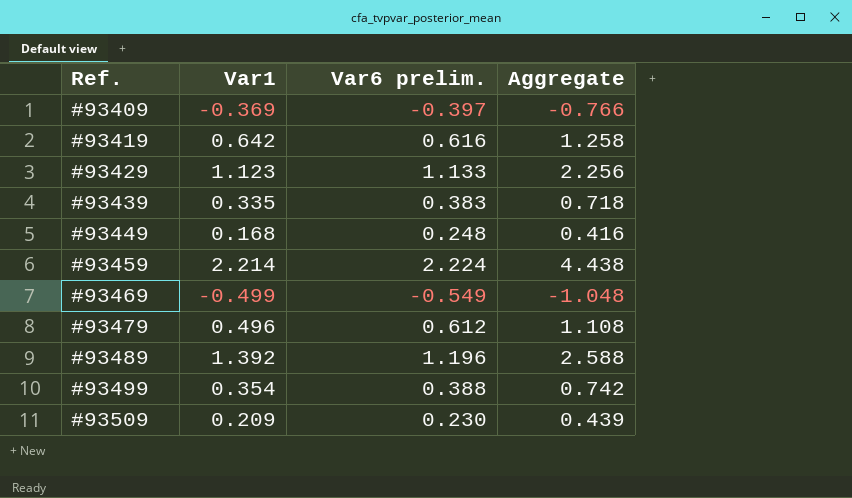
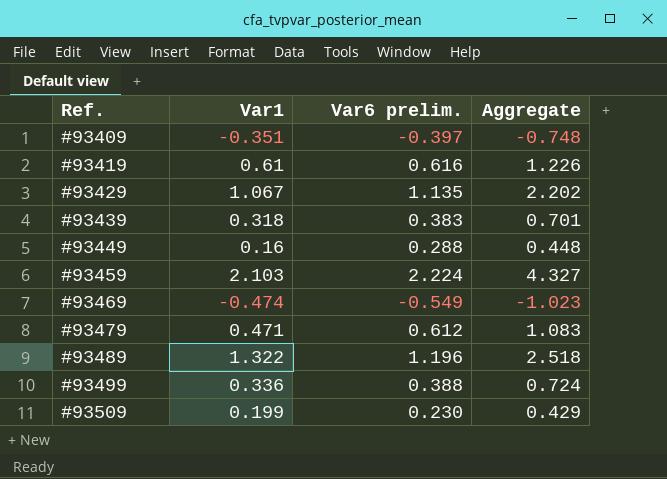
#93409 | Var1: -0.369 -> -0.351
#93409 | Aggregate: -0.766 -> -0.748
#93419 | Var1: 0.642 -> 0.61
#93419 | Aggregate: 1.258 -> 1.226
#93429 | Var1: 1.123 -> 1.067
#93429 | Var6 prelim.: 1.133 -> 1.135
#93429 | Aggregate: 2.256 -> 2.202
#93439 | Var1: 0.335 -> 0.318
#93439 | Aggregate: 0.718 -> 0.701
#93449 | Var1: 0.168 -> 0.16
#93449 | Var6 prelim.: 0.248 -> 0.288
#93449 | Aggregate: 0.416 -> 0.448
#93459 | Var1: 2.214 -> 2.103
#93459 | Aggregate: 4.438 -> 4.327
#93469 | Var1: -0.499 -> -0.474
#93469 | Aggregate: -1.048 -> -1.023
#93479 | Var1: 0.496 -> 0.471
#93479 | Aggregate: 1.108 -> 1.083
#93489 | Var1: 1.392 -> 1.322
#93489 | Aggregate: 2.588 -> 2.518
#93499 | Var1: 0.354 -> 0.336
#93499 | Aggregate: 0.742 -> 0.724
#93509 | Var1: 0.209 -> 0.199
#93509 | Aggregate: 0.439 -> 0.429

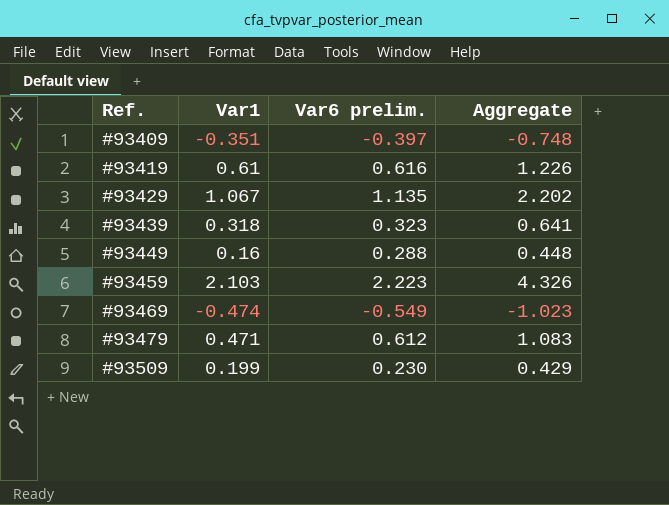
row #93489: 1.322 | 1.196 | 2.518 -> none
row #93499: 0.336 | 0.388 | 0.724 -> none
#93439 | Var6 prelim.: 0.383 -> 0.323
#93439 | Aggregate: 0.701 -> 0.641
#93459 | Var6 prelim.: 2.224 -> 2.223
#93459 | Aggregate: 4.327 -> 4.326

